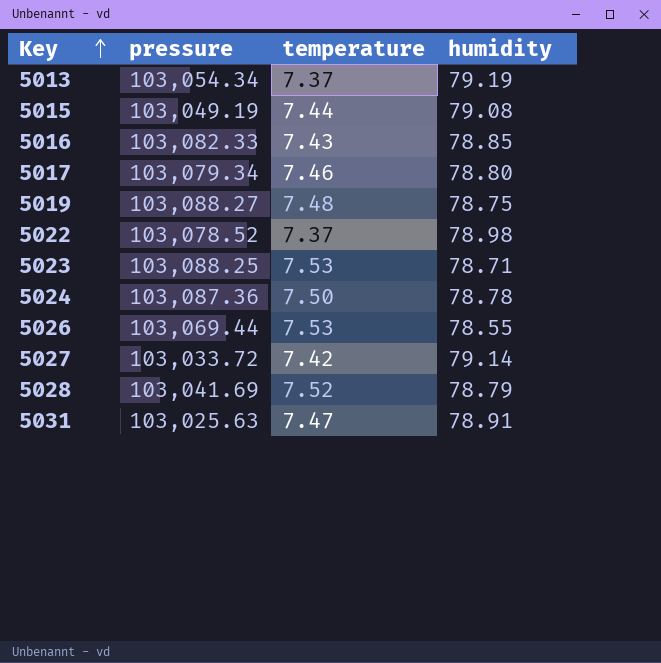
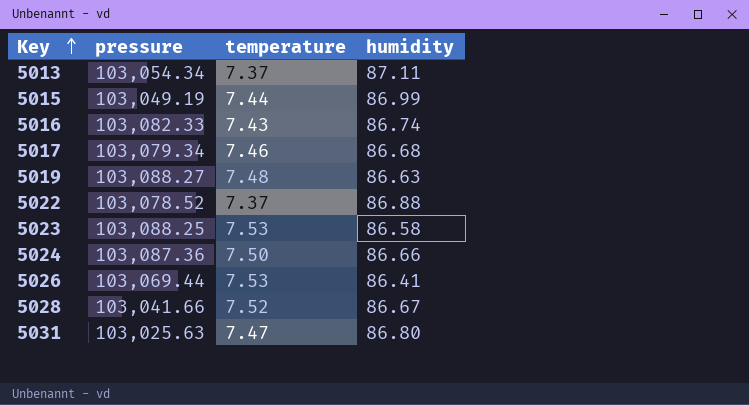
row 5027: 103,033.72 | 7.42 | 79.14 -> none
5013 | humidity: 79.19 -> 87.11
5015 | humidity: 79.08 -> 86.99
5016 | humidity: 78.85 -> 86.74
5017 | humidity: 78.80 -> 86.68
5019 | humidity: 78.75 -> 86.63
5022 | humidity: 78.98 -> 86.88
5023 | humidity: 78.71 -> 86.58
5024 | humidity: 78.78 -> 86.66
5026 | humidity: 78.55 -> 86.41
5028 | pressure: 103,041.69 -> 103,041.66
5028 | humidity: 78.79 -> 86.67
5031 | humidity: 78.91 -> 86.80

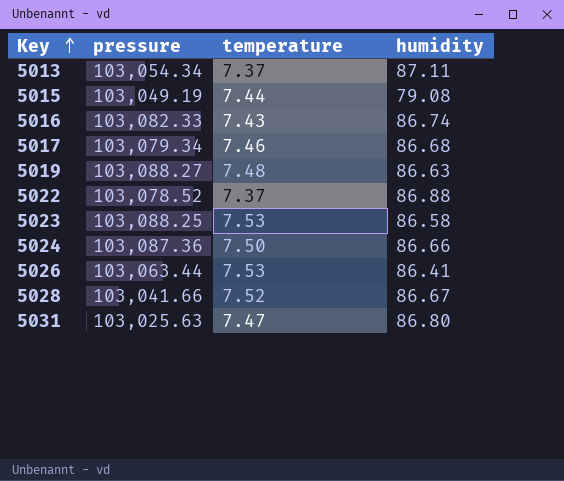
5015 | humidity: 86.99 -> 79.08
5026 | pressure: 103,069.44 -> 103,063.44

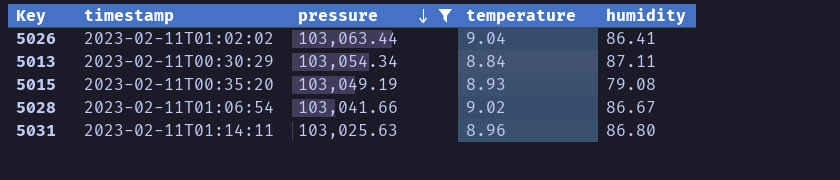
filter: none -> pressure <= 103,063.44
row order: Key ascending -> pressure descending
column timestamp | position: none -> 2
5026 | temperature: 7.53 -> 9.04
5013 | temperature: 7.37 -> 8.84
5015 | temperature: 7.44 -> 8.93
5028 | temperature: 7.52 -> 9.02
5031 | temperature: 7.47 -> 8.96

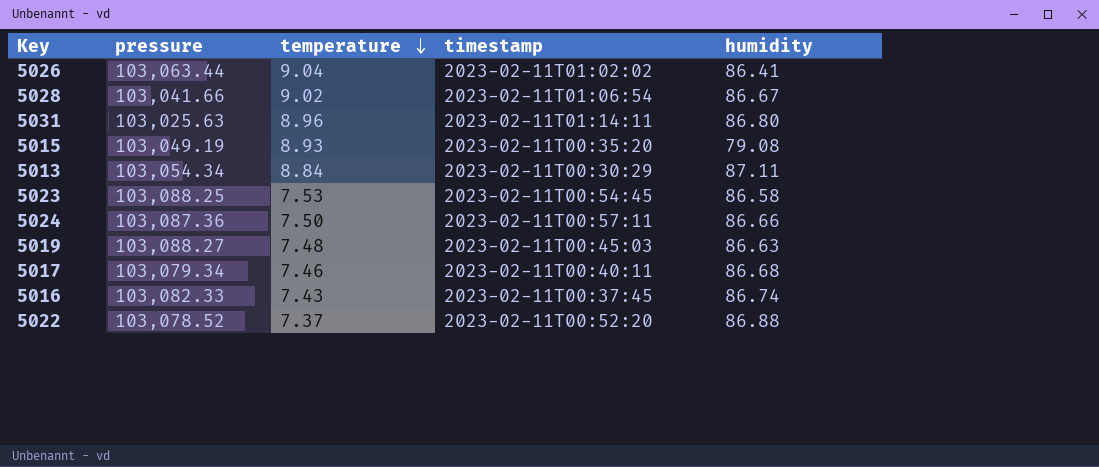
filter: pressure <= 103,063.44 -> none
row order: pressure descending -> temperature descending
column timestamp | position: 2 -> 4

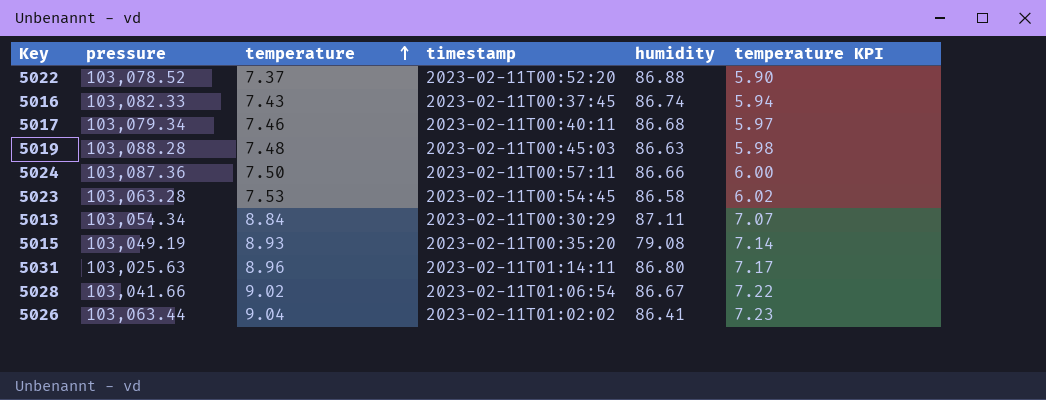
row order: temperature descending -> temperature ascending
column temperature KPI | formula: none -> [temperature] * 0.8
5019 | pressure: 103,088.27 -> 103,088.28
5023 | pressure: 103,088.25 -> 103,063.28

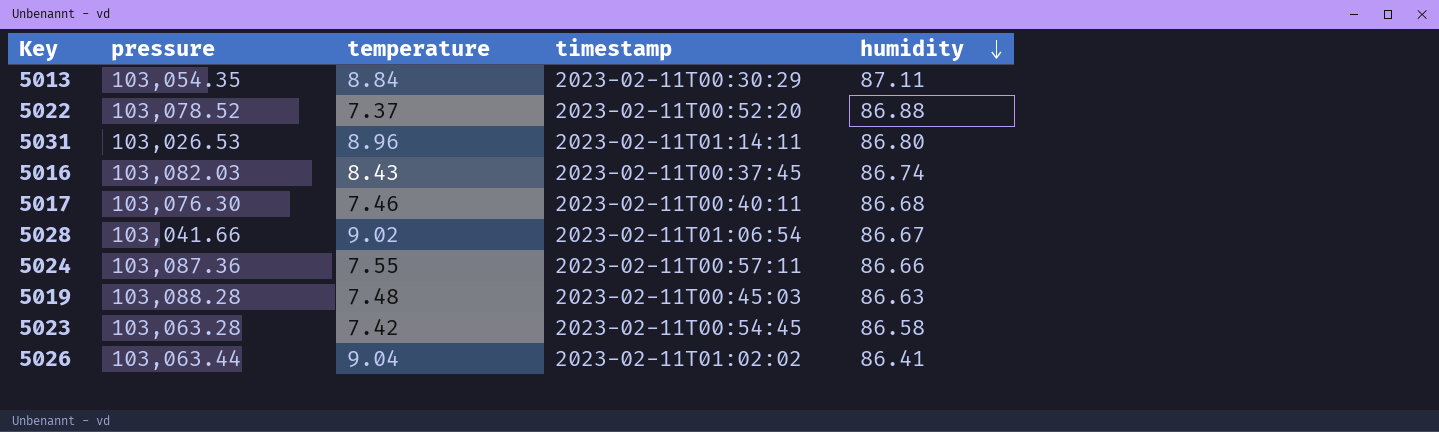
row order: temperature ascending -> humidity descending
column temperature KPI | formula: [temperature] * 0.8 -> none
row 5015: 103,049.19 | 8.93 | 2023-02-11T00:35:20 | 79.08 | 7.14 -> none
5013 | pressure: 103,054.34 -> 103,054.35
5031 | pressure: 103,025.63 -> 103,026.53
5016 | pressure: 103,082.33 -> 103,082.03
5016 | temperature: 7.43 -> 8.43
5017 | pressure: 103,079.34 -> 103,076.30
5024 | temperature: 7.50 -> 7.55
5023 | temperature: 7.53 -> 7.42

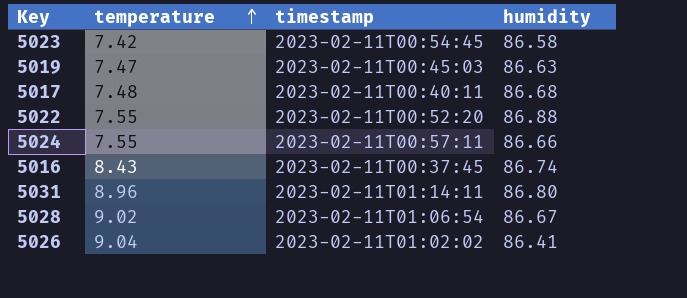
row order: humidity descending -> temperature ascending
column pressure | position: 2 -> none
row 5013: 103,054.35 | 8.84 | 2023-02-11T00:30:29 | 87.11 -> none
5019 | temperature: 7.48 -> 7.47
5017 | temperature: 7.46 -> 7.48
5022 | temperature: 7.37 -> 7.55

